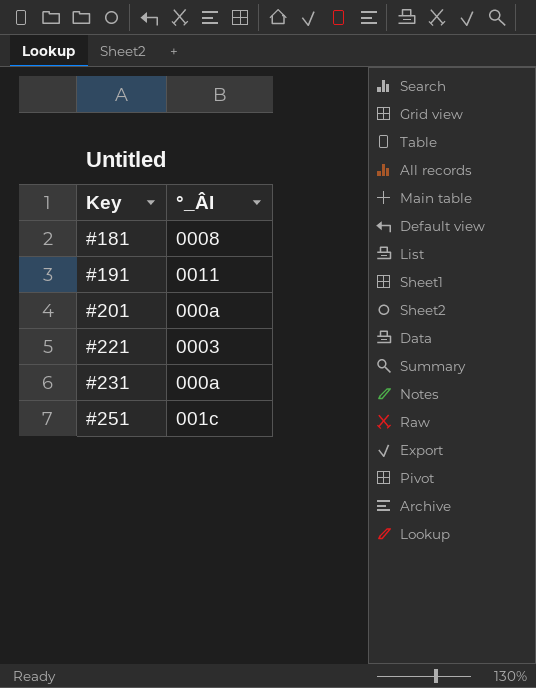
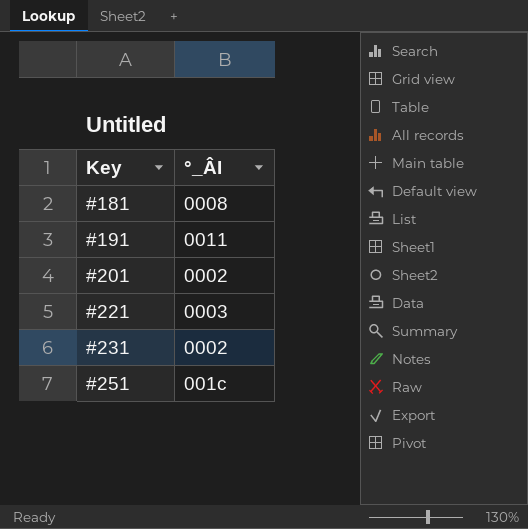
#201 | °_ÂI: 000a -> 0002
#231 | °_ÂI: 000a -> 0002

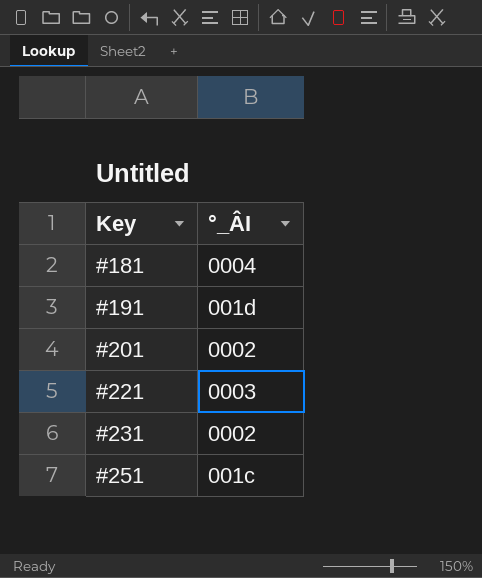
#181 | °_ÂI: 0008 -> 0004
#191 | °_ÂI: 0011 -> 001d

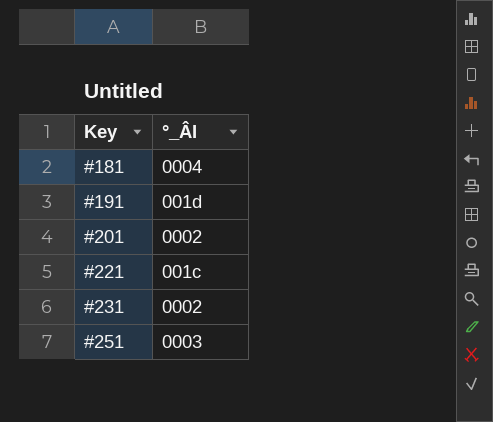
#221 | °_ÂI: 0003 -> 001c
#251 | °_ÂI: 001c -> 0003

